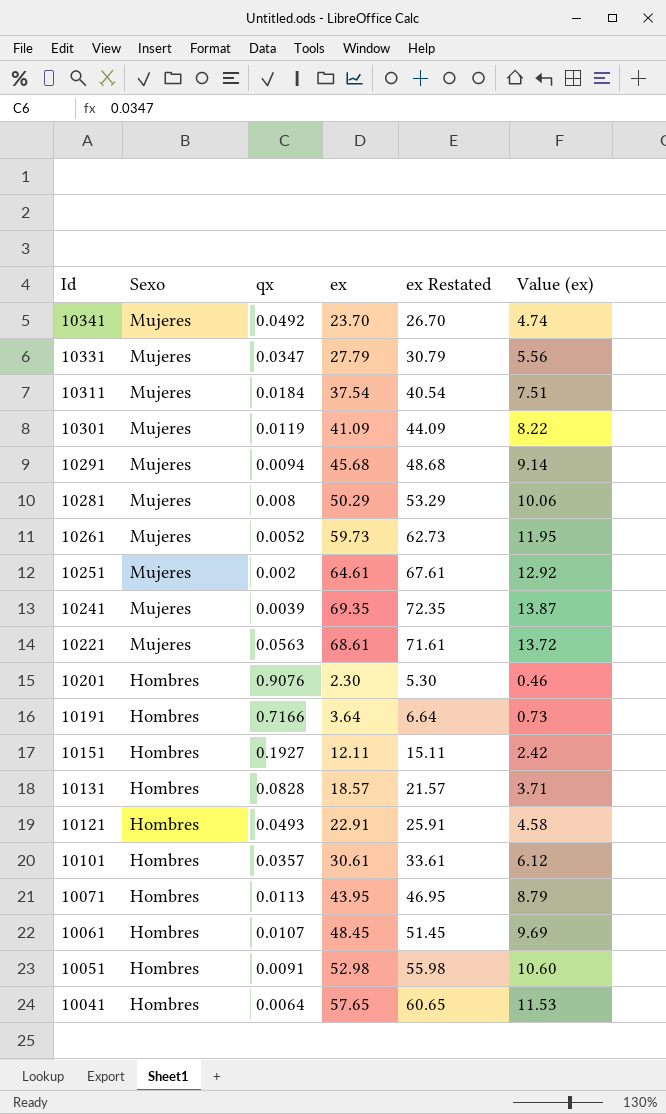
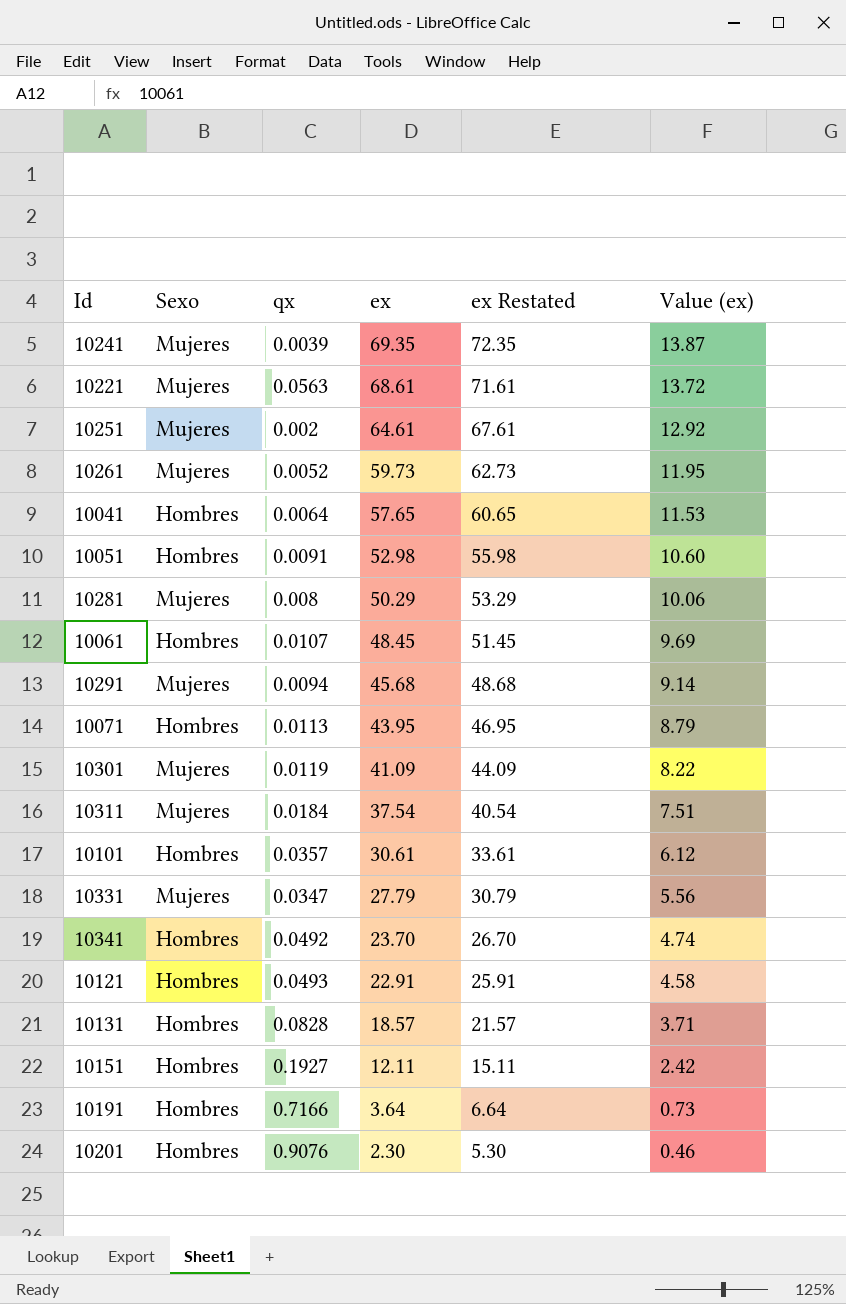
row order: Id descending -> ex descending
10341 | Sexo: Mujeres -> Hombres

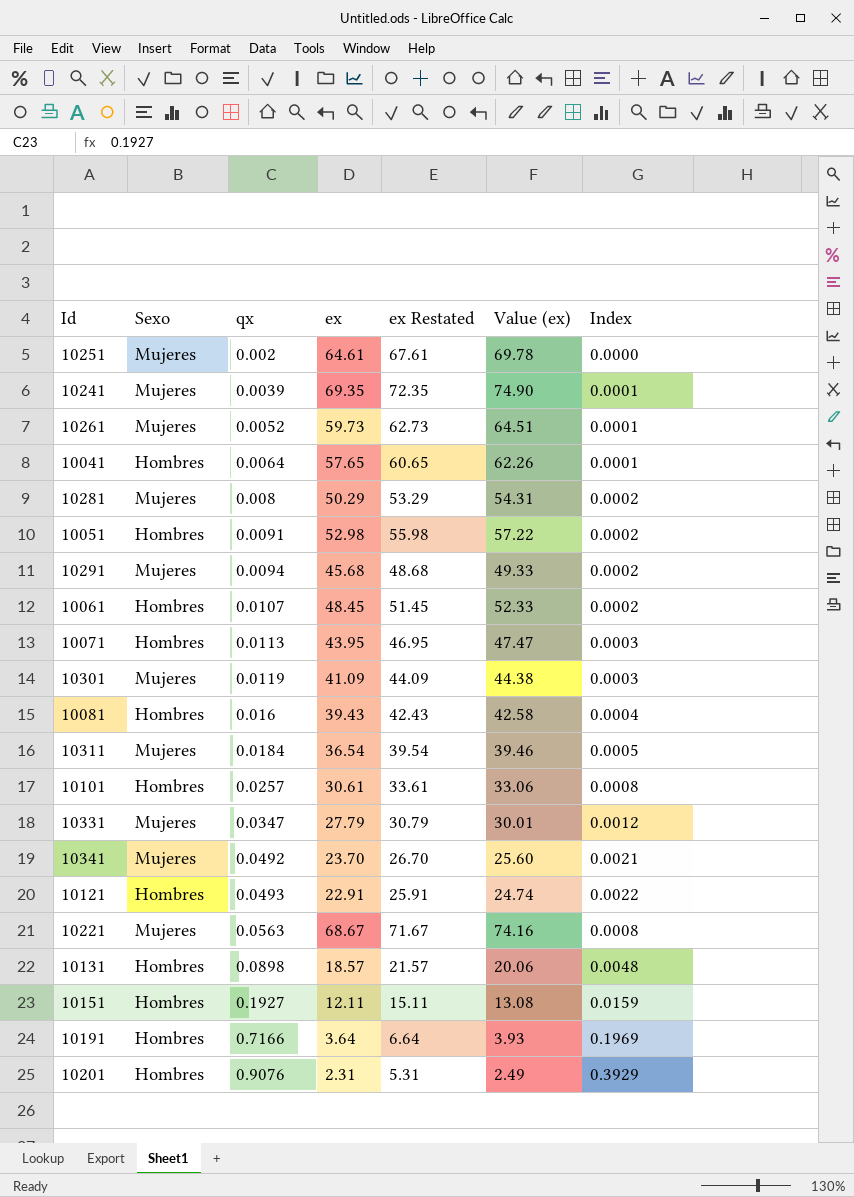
row order: ex descending -> qx ascending
column Value (ex) | formula: [ex] * 0.2 -> [ex] * 1.08
column Index | formula: none -> [qx] / [ex]
row 10081: none -> Hombres | 0.016 | 39.43 | 42.43 | 42.58 | 0.0004
10311 | ex: 37.54 -> 36.54
10311 | ex Restated: 40.54 -> 39.54
10101 | qx: 0.0357 -> 0.0257
10341 | Sexo: Hombres -> Mujeres
10221 | ex: 68.61 -> 68.67
10221 | ex Restated: 71.61 -> 71.67
10131 | qx: 0.0828 -> 0.0898
10201 | ex: 2.30 -> 2.31
10201 | ex Restated: 5.30 -> 5.31

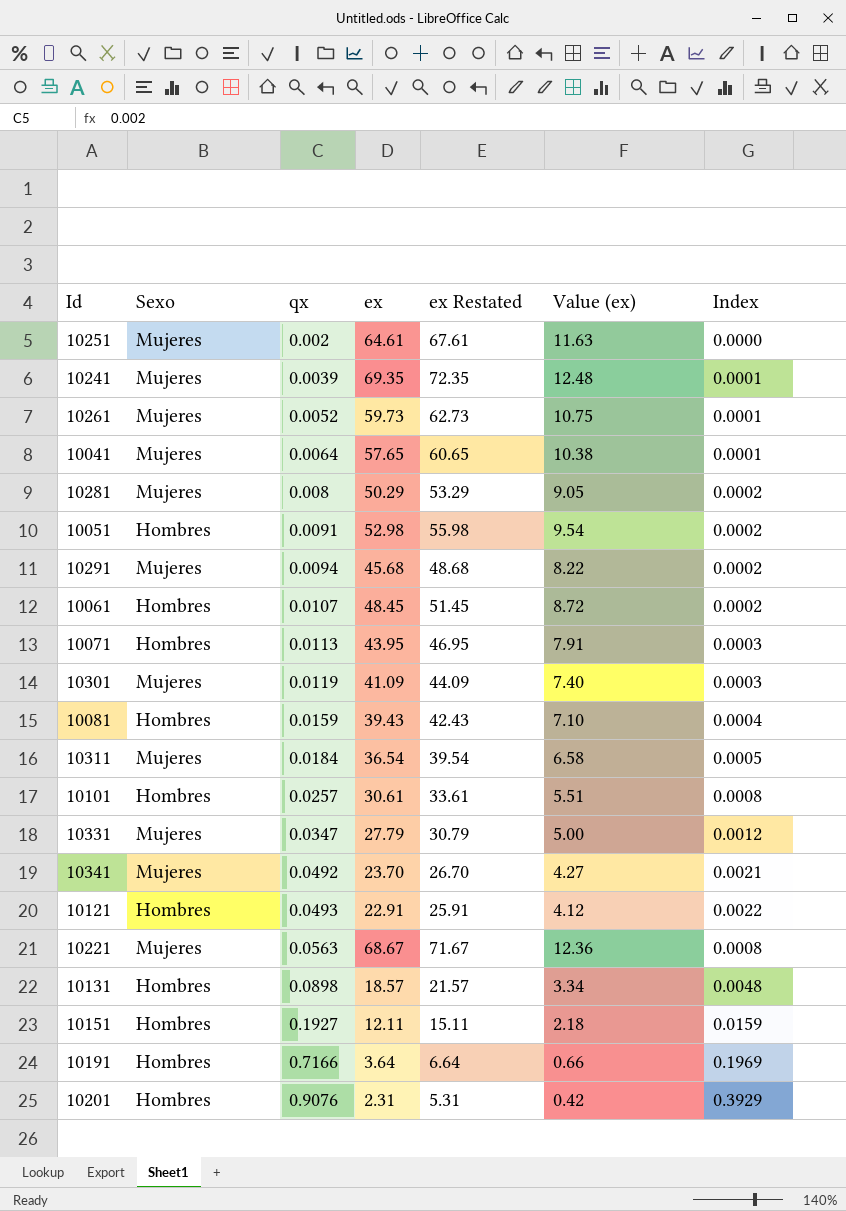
column Value (ex) | formula: [ex] * 1.08 -> [ex] * 0.18
10041 | Sexo: Hombres -> Mujeres
10081 | qx: 0.016 -> 0.0159

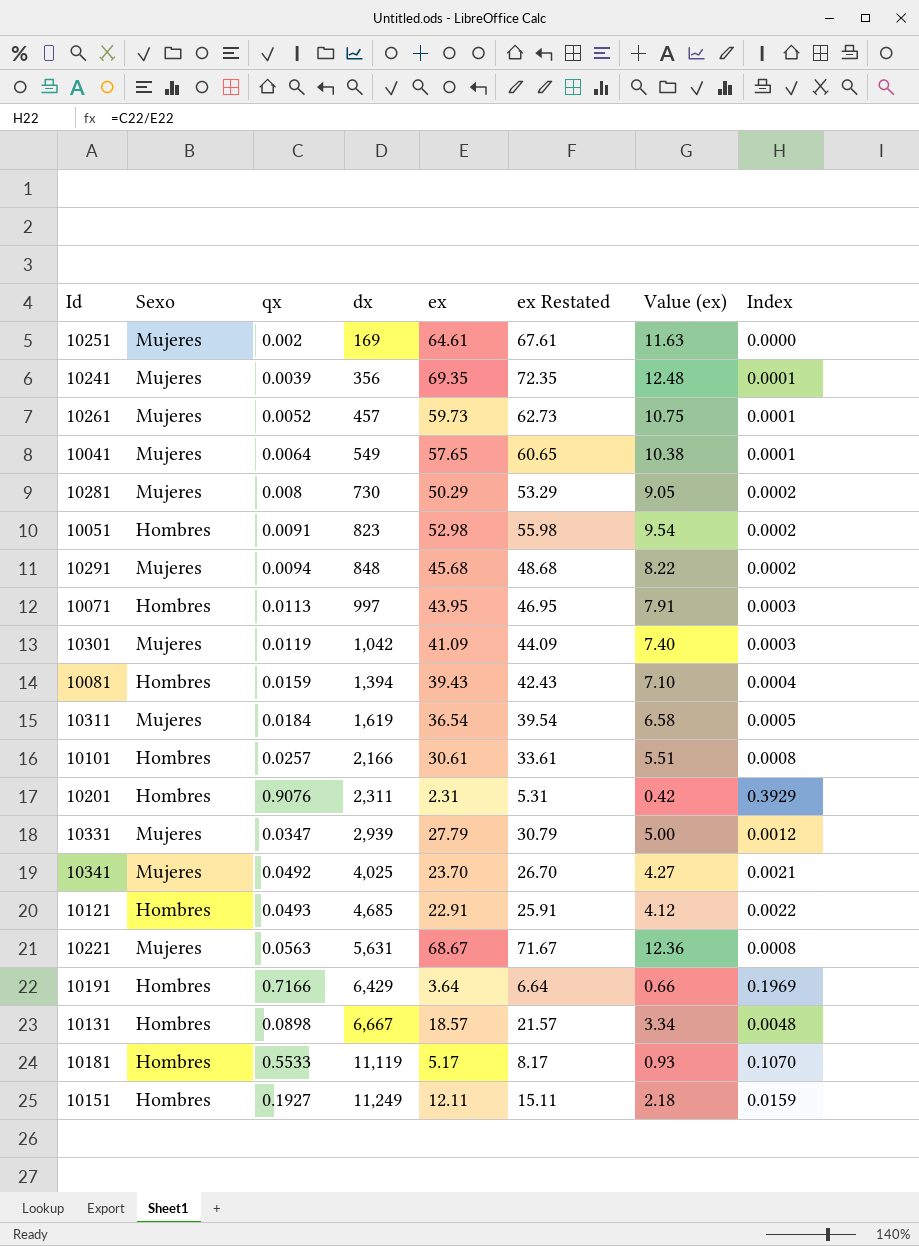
row order: qx ascending -> dx ascending
column dx | position: none -> 4
row 10061: Hombres | 0.0107 | 48.45 | 51.45 | 8.72 | 0.0002 -> none
row 10181: none -> Hombres | 0.5533 | 11,119 | 5.17 | 8.17 | 0.93 | 0.1070

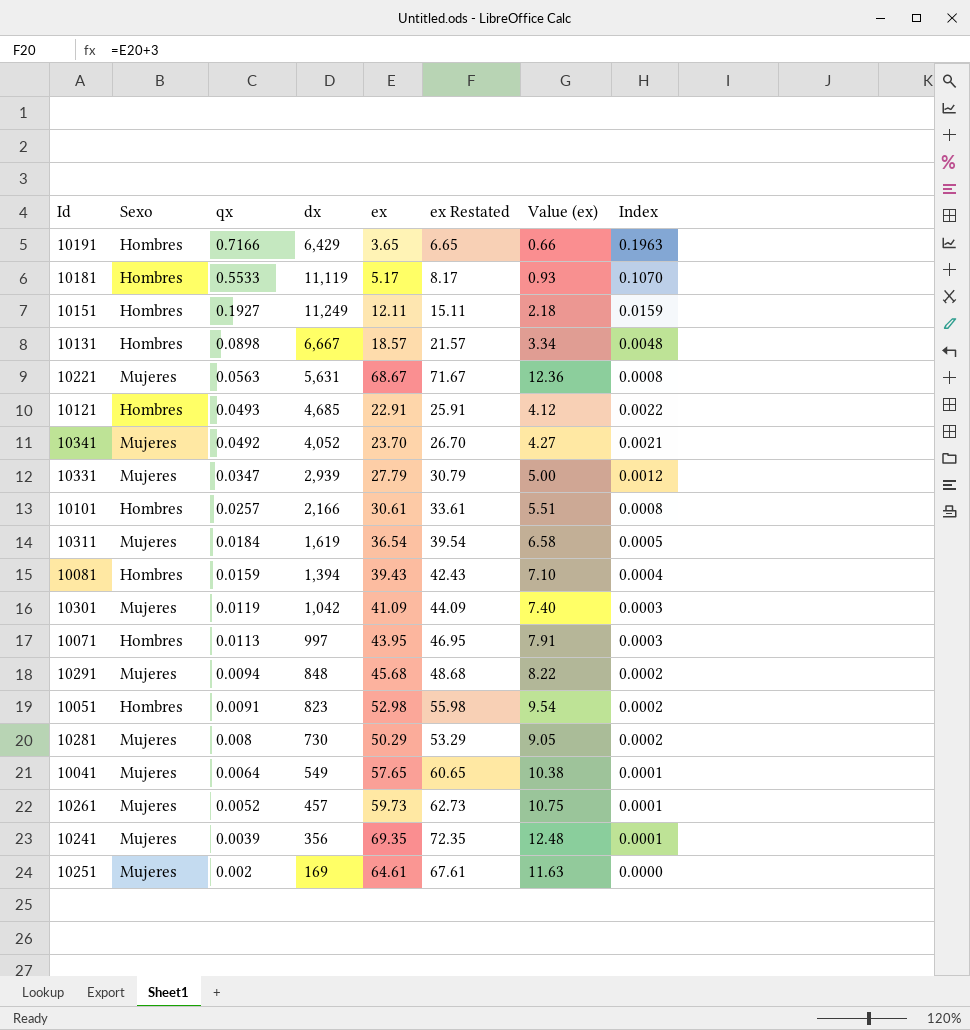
row order: dx ascending -> qx descending
row 10201: Hombres | 0.9076 | 2,311 | 2.31 | 5.31 | 0.42 | 0.3929 -> none
10191 | ex: 3.64 -> 3.65
10191 | ex Restated: 6.64 -> 6.65
10191 | Index: 0.1969 -> 0.1963
10341 | dx: 4,025 -> 4,052

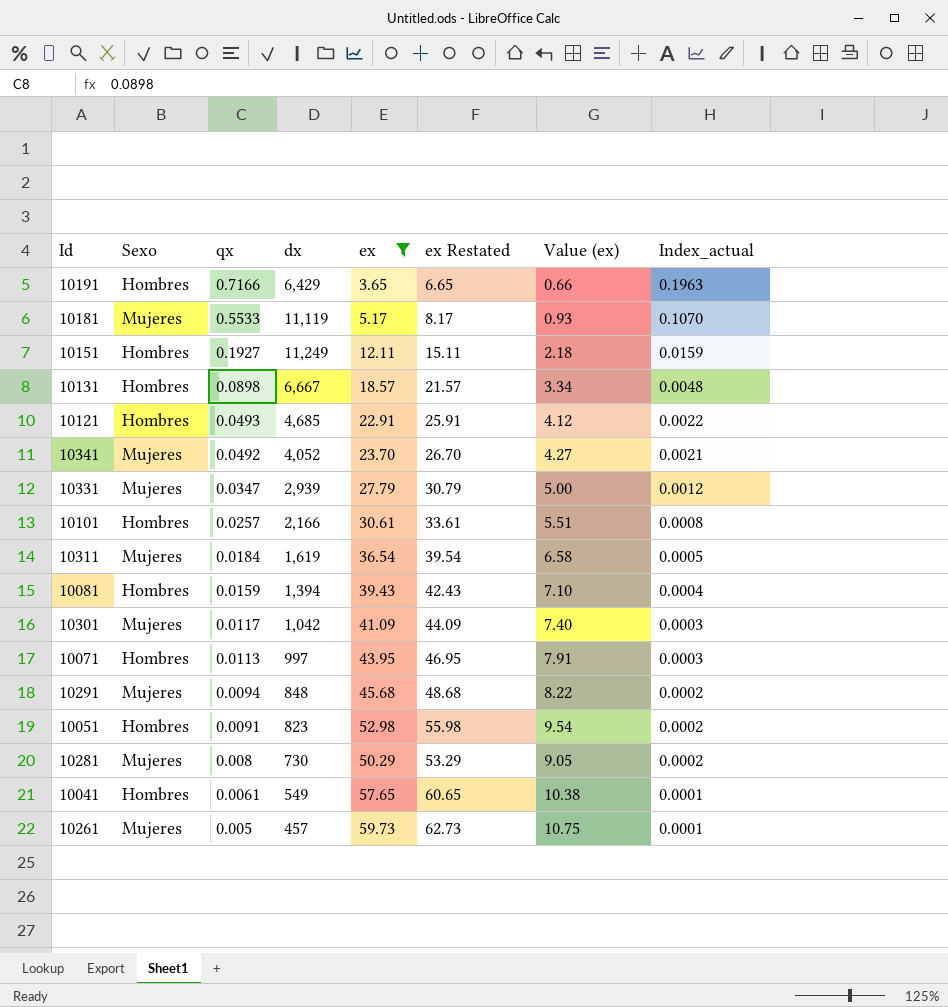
filter: none -> ex <= 59.73
column name: Index -> Index_actual
10181 | Sexo: Hombres -> Mujeres
10301 | qx: 0.0119 -> 0.0117
10041 | Sexo: Mujeres -> Hombres
10041 | qx: 0.0064 -> 0.0061
10261 | qx: 0.0052 -> 0.005

